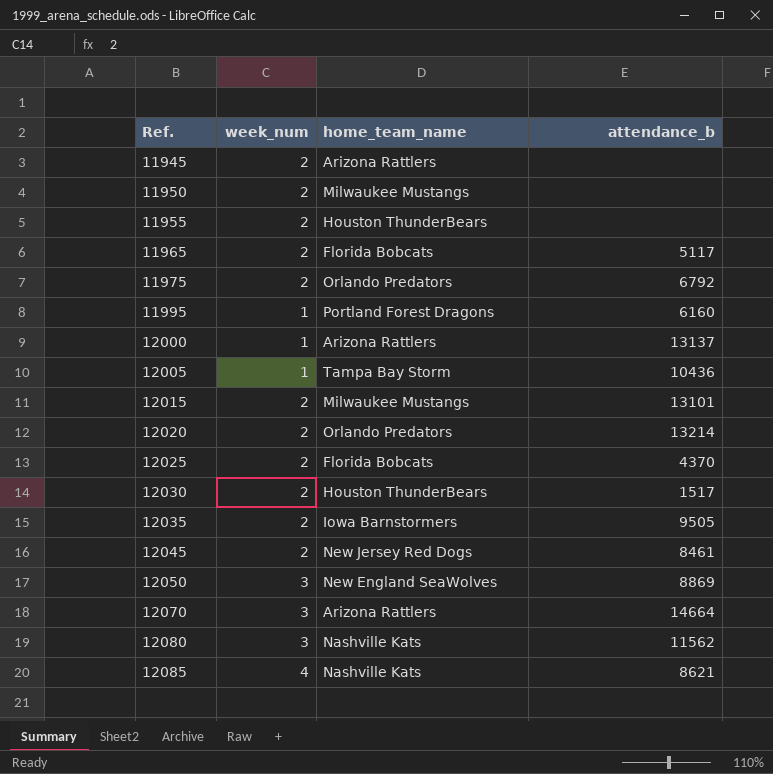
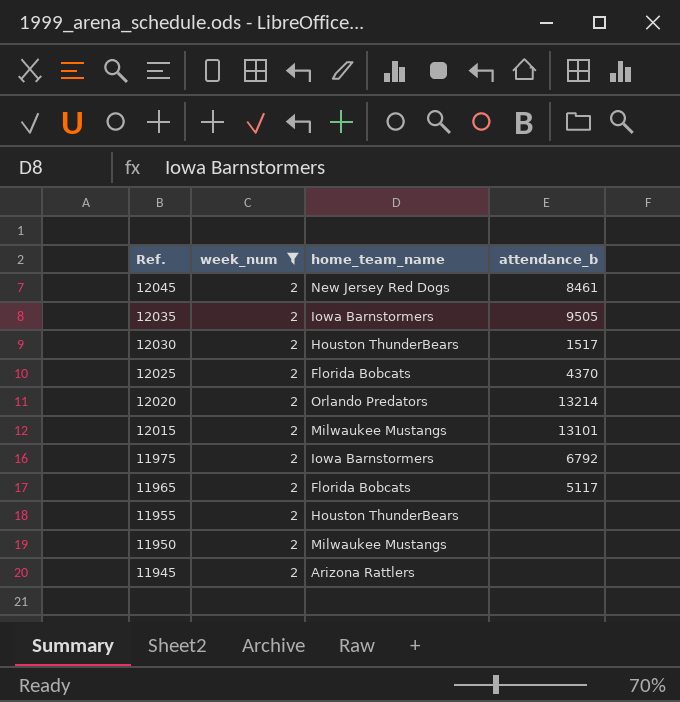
filter: none -> week_num = 2
row order: Ref. ascending -> Ref. descending
11975 | home_team_name: Orlando Predators -> Iowa Barnstormers

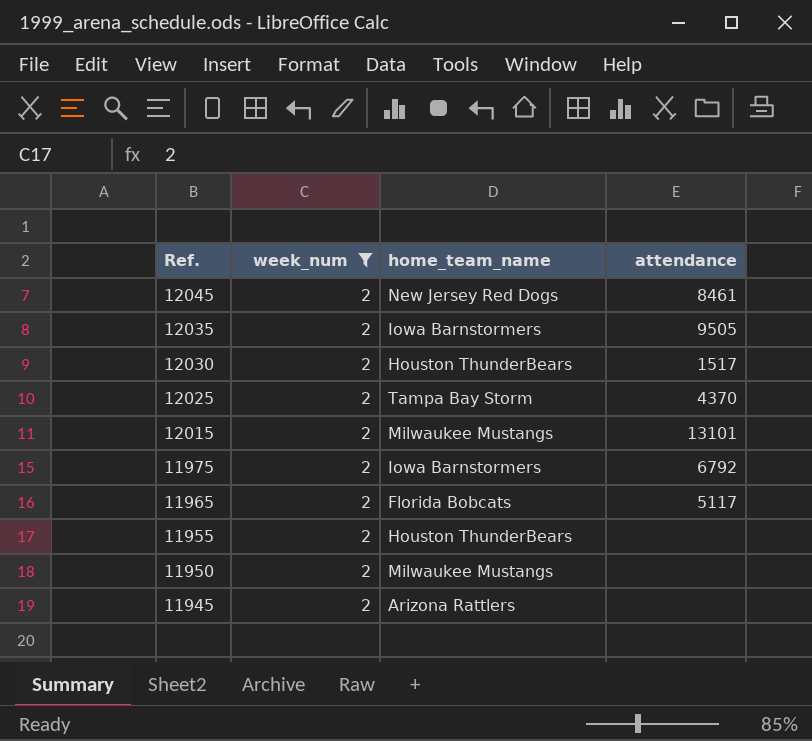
column name: attendance_b -> attendance
row 12020: 2 | Orlando Predators | 13214 -> none
12025 | home_team_name: Florida Bobcats -> Tampa Bay Storm

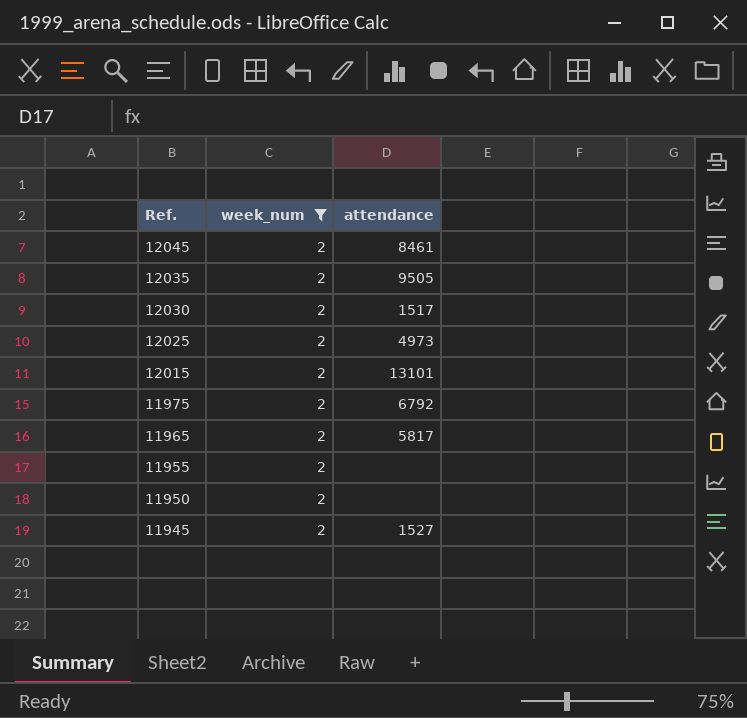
column home_team_name | position: 3 -> none
12025 | attendance: 4370 -> 4973
11965 | attendance: 5117 -> 5817
11945 | attendance: none -> 1527

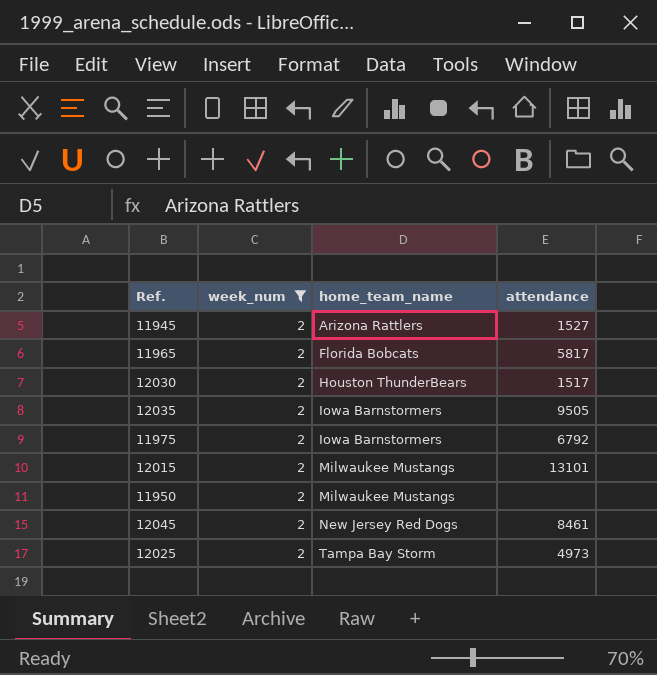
row order: Ref. descending -> home_team_name ascending
column home_team_name | position: none -> 3
row 11955: 2 | none -> none

